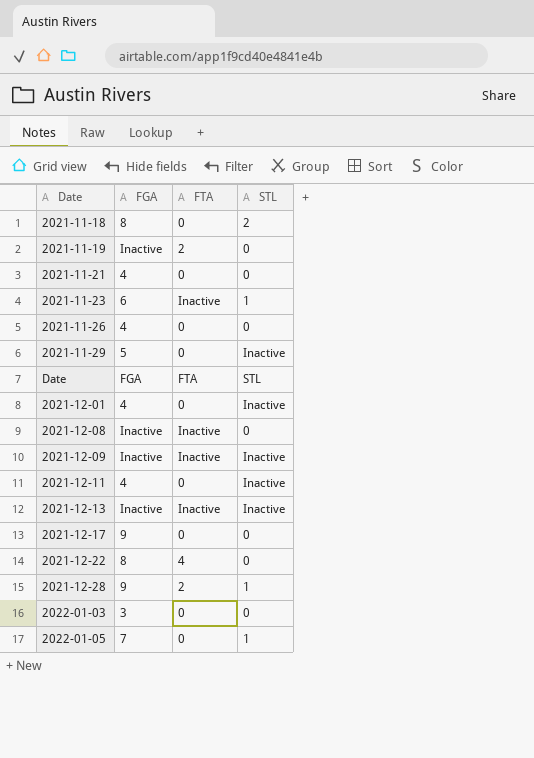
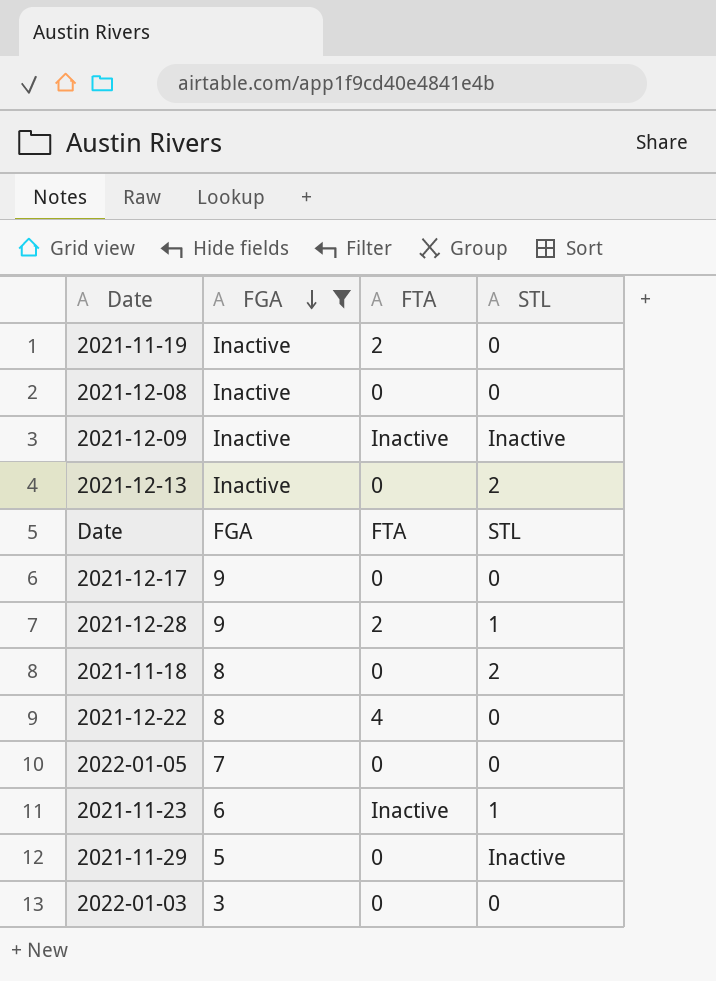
filter: none -> FGA != 4
row order: none -> FGA descending
2021-12-08 | FTA: Inactive -> 0
2021-12-13 | FTA: Inactive -> 0
2021-12-13 | STL: Inactive -> 2
2022-01-05 | STL: 1 -> 0

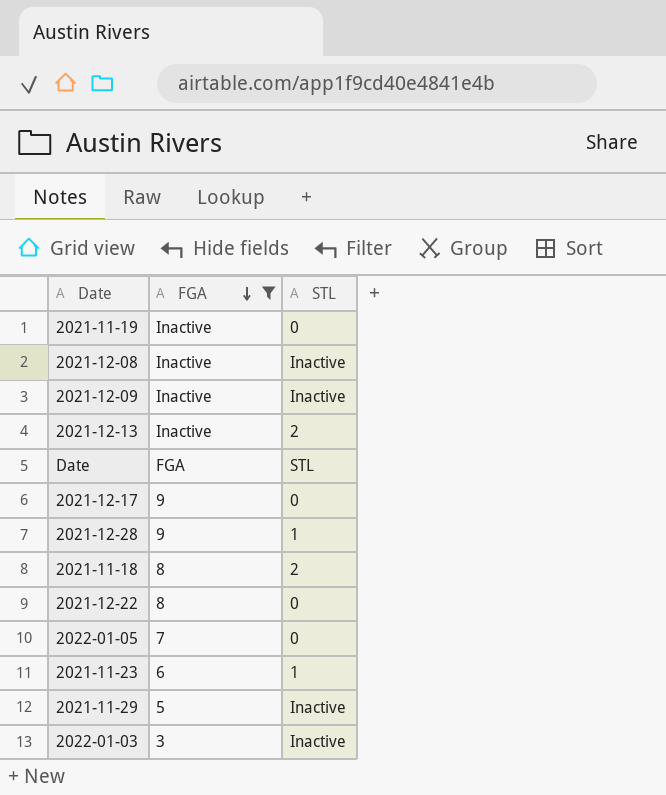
column FTA | position: 3 -> none
2021-12-08 | STL: 0 -> Inactive
2022-01-03 | STL: 0 -> Inactive

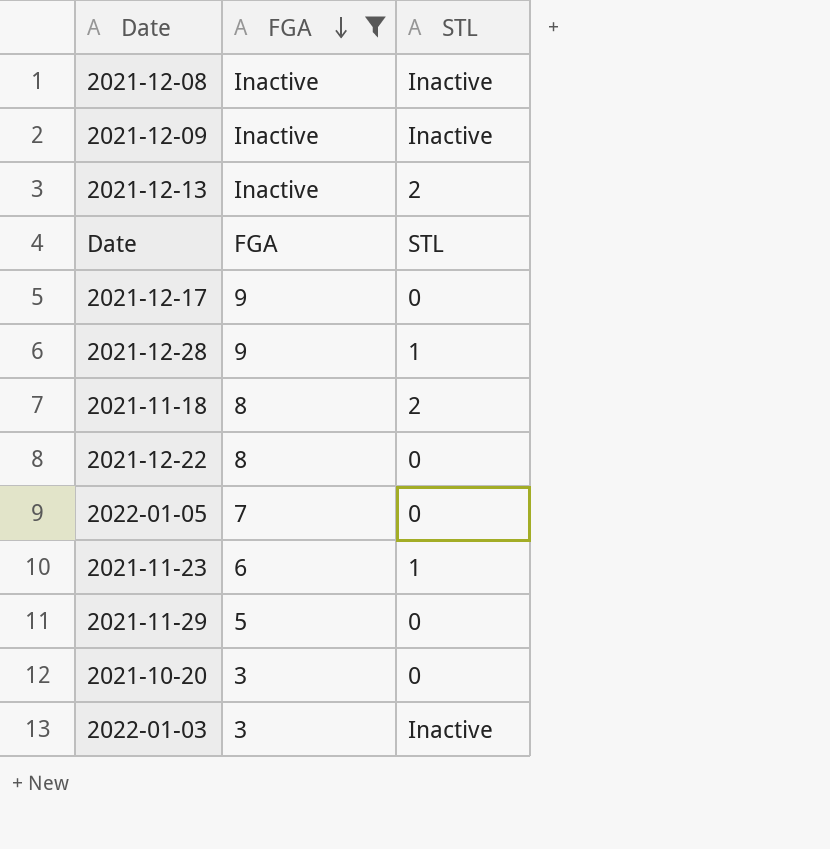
row 2021-11-19: Inactive | 0 -> none
2021-11-29 | STL: Inactive -> 0
row 2021-10-20: none -> 3 | 0

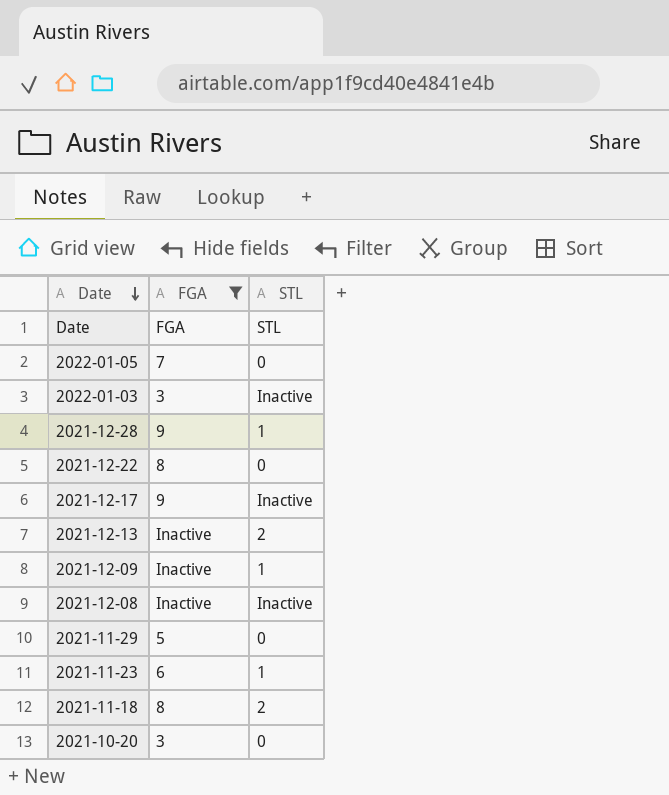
row order: FGA descending -> Date descending
2021-12-17 | STL: 0 -> Inactive
2021-12-09 | STL: Inactive -> 1

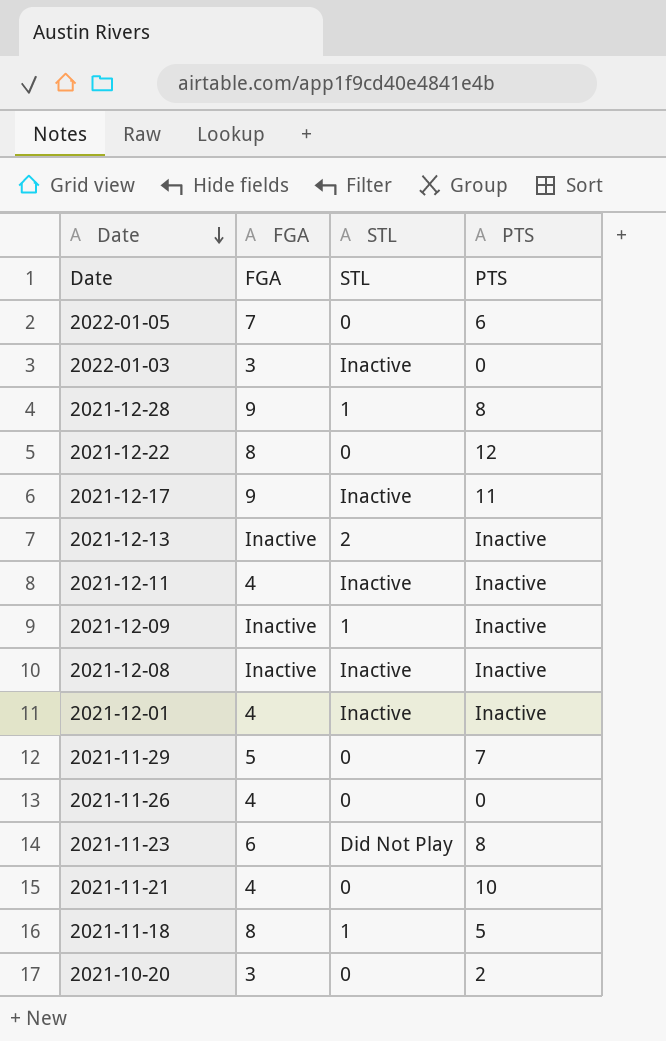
filter: FGA != 4 -> none
column PTS | position: none -> 4
2021-11-23 | STL: 1 -> Did Not Play
2021-11-18 | STL: 2 -> 1

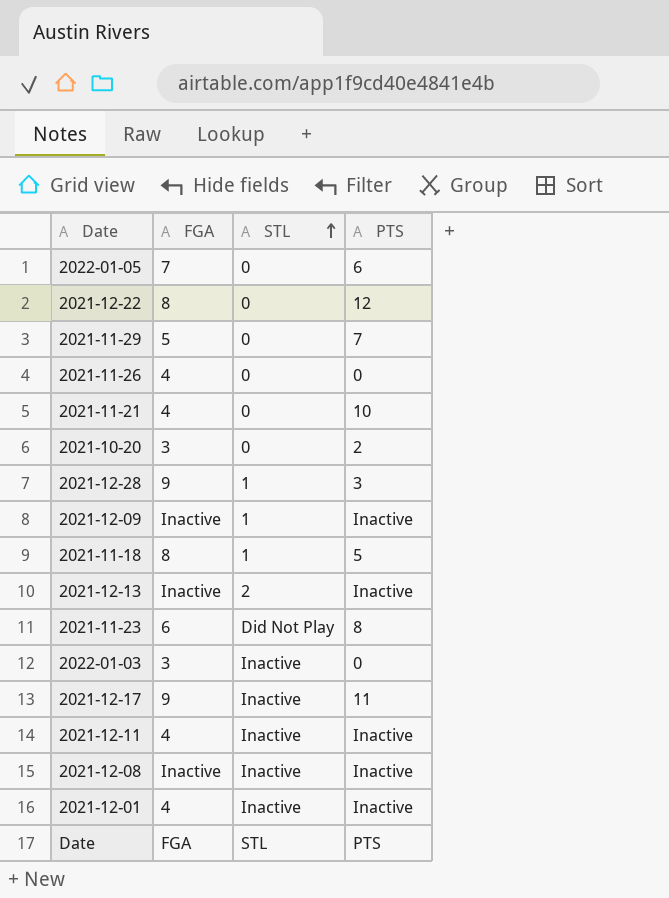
row order: Date descending -> STL ascending
2021-12-28 | PTS: 8 -> 3

